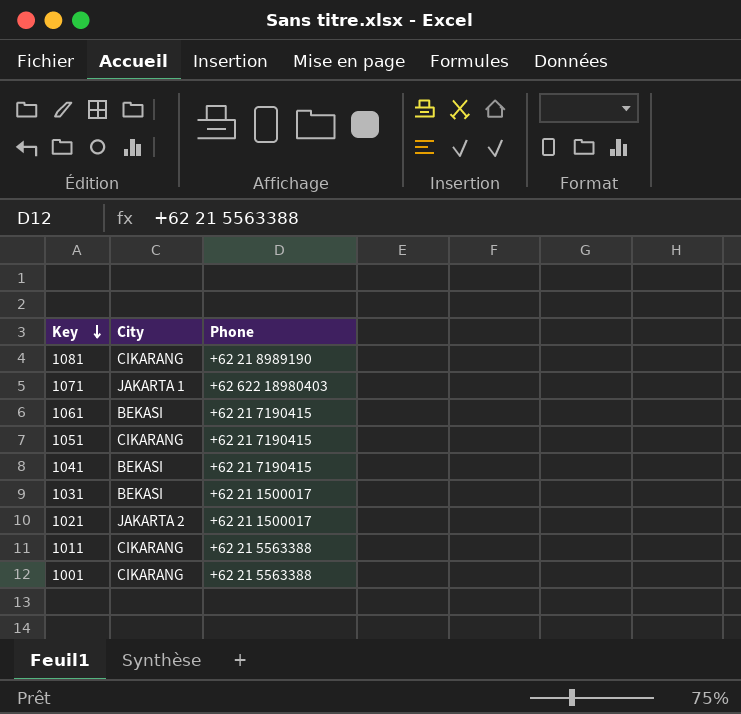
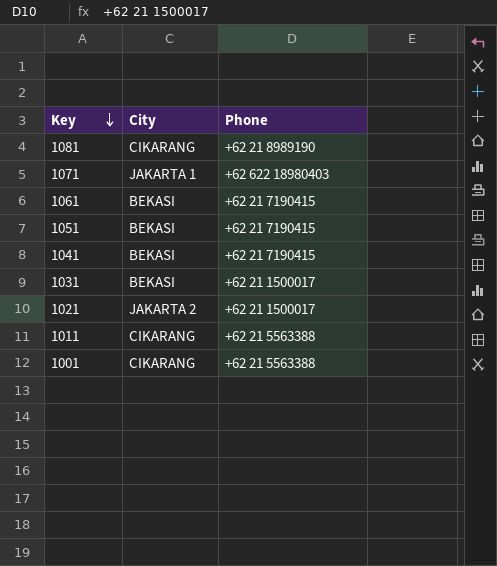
1051 | City: CIKARANG -> BEKASI

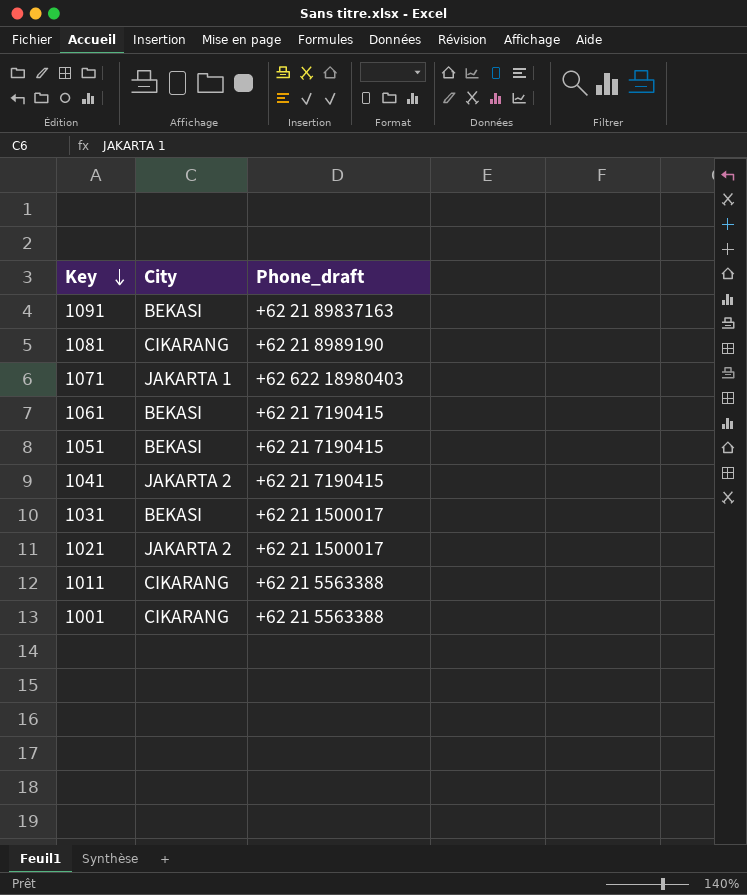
column name: Phone -> Phone_draft
row 1091: none -> BEKASI | +62 21 89837163
1041 | City: BEKASI -> JAKARTA 2

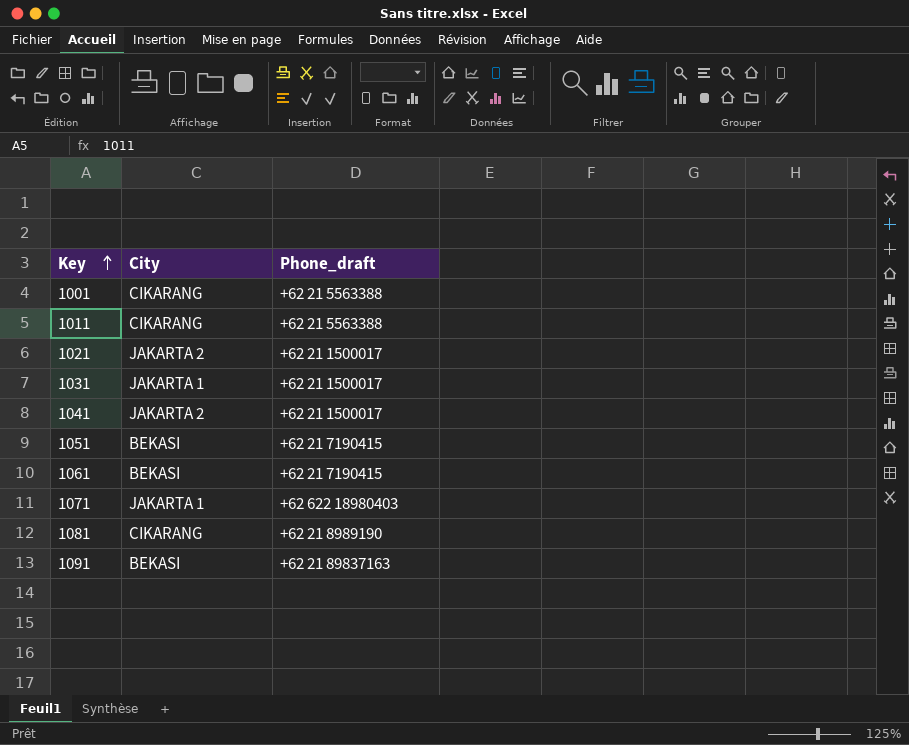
row order: Key descending -> Key ascending
1031 | City: BEKASI -> JAKARTA 1
1041 | Phone_draft: +62 21 7190415 -> +62 21 1500017

